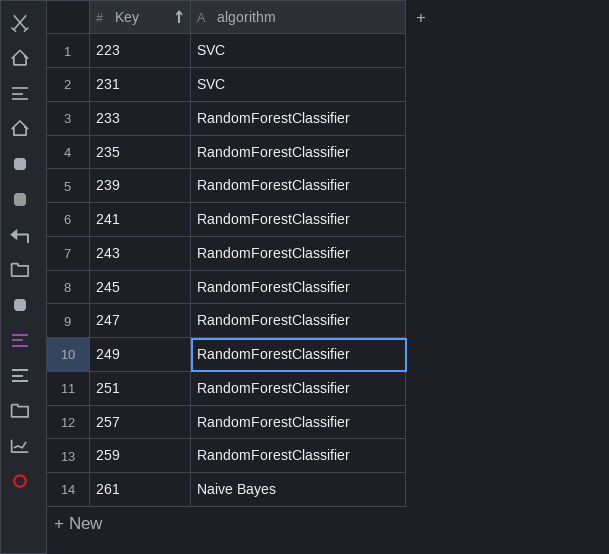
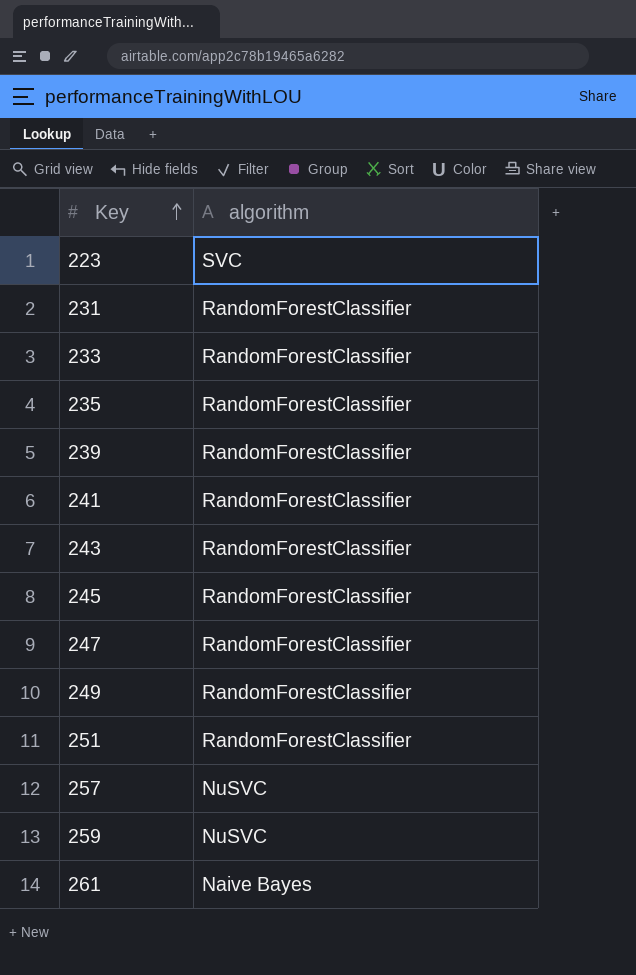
231 | algorithm: SVC -> RandomForestClassifier
257 | algorithm: RandomForestClassifier -> NuSVC
259 | algorithm: RandomForestClassifier -> NuSVC

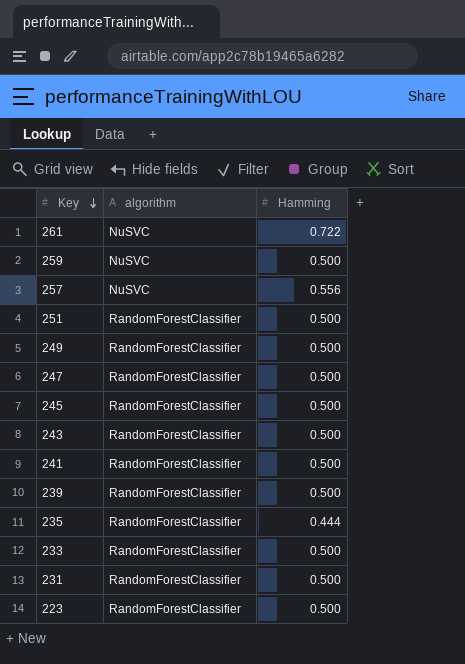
row order: Key ascending -> Key descending
column Hamming | position: none -> 3
261 | algorithm: Naive Bayes -> NuSVC
223 | algorithm: SVC -> RandomForestClassifier

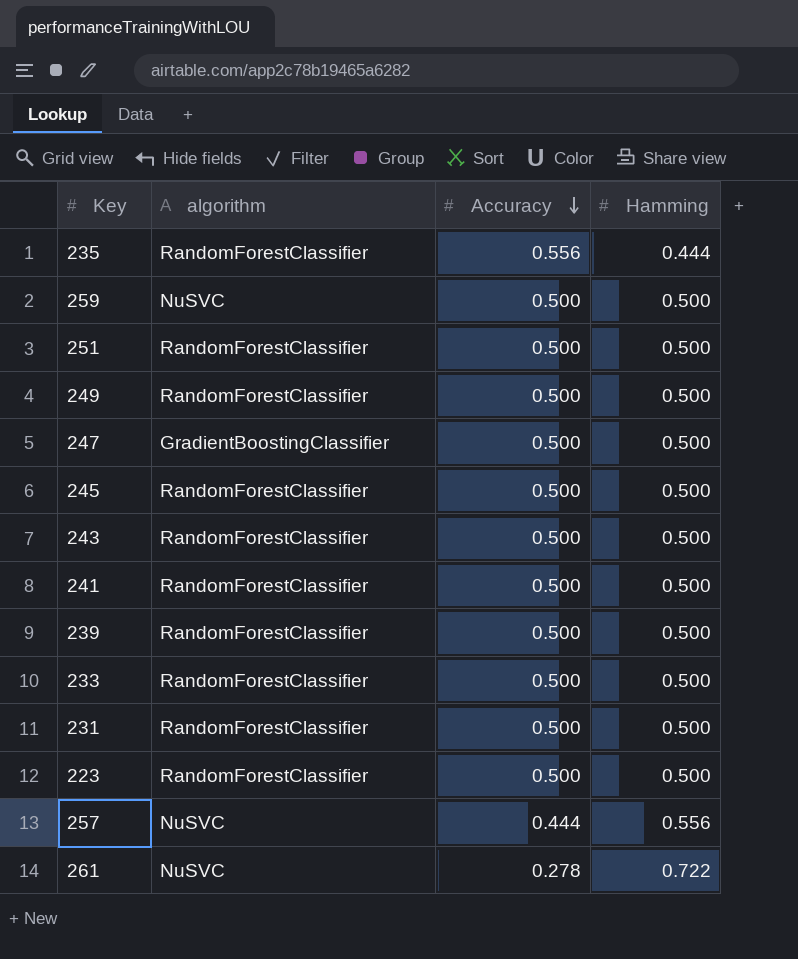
row order: Key descending -> Accuracy descending
column Accuracy | position: none -> 3
247 | algorithm: RandomForestClassifier -> GradientBoostingClassifier

